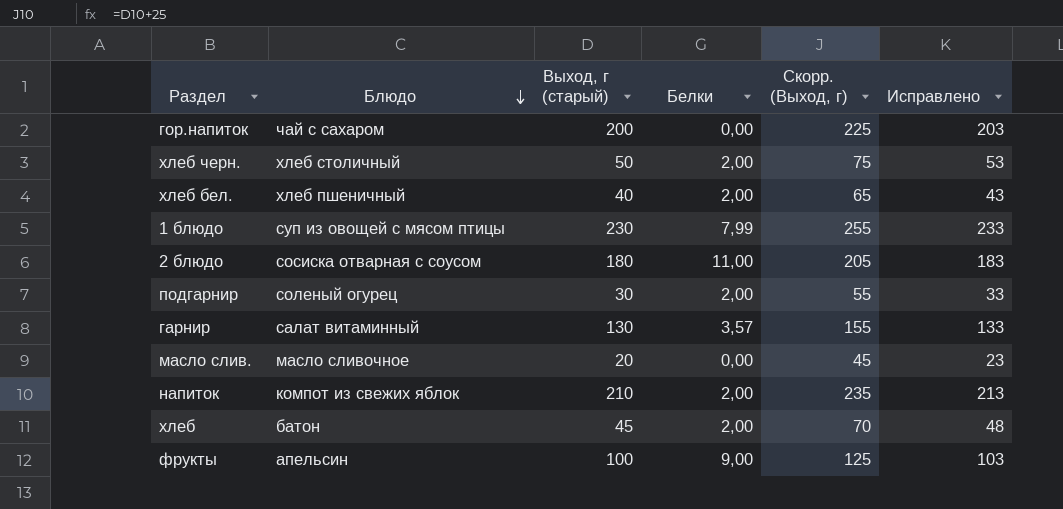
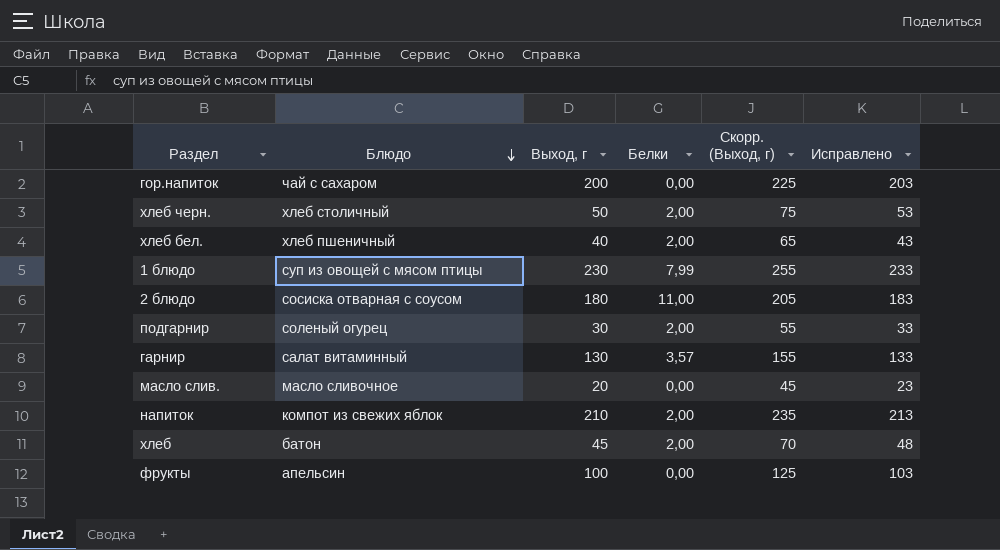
column name: Выход, г (старый) -> Выход, г
фрукты | Белки: 9,00 -> 0,00

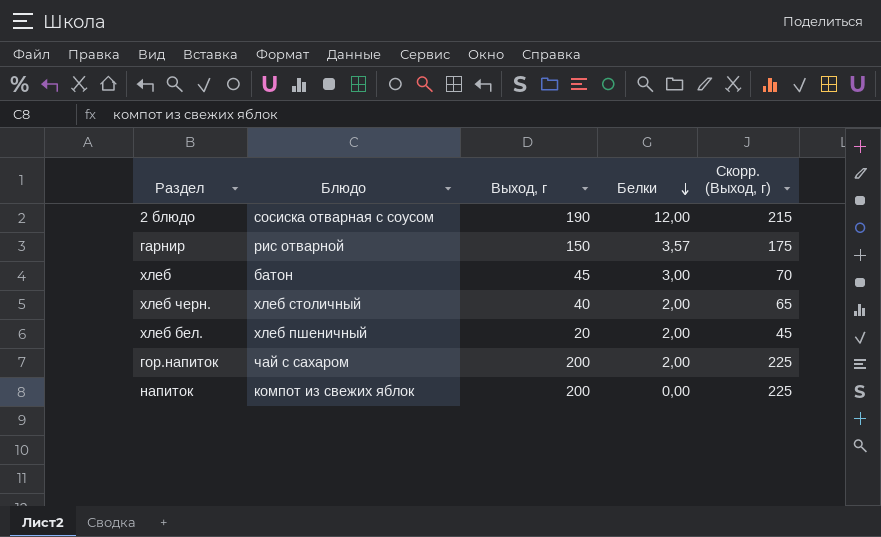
row order: Блюдо descending -> Белки descending
column Исправлено | formula: [Выход, г] + 3 -> none
row 1 блюдо: суп из овощей с мясом птицы | 230 | 7,99 | 255 | 233 -> none
row подгарнир: соленый огурец | 30 | 2,00 | 55 | 33 -> none
row масло слив.: масло сливочное | 20 | 0,00 | 45 | 23 -> none
row фрукты: апельсин | 100 | 0,00 | 125 | 103 -> none
2 блюдо | Выход, г: 180 -> 190
2 блюдо | Белки: 11,00 -> 12,00
2 блюдо | Скорр. (Выход, г): 205 -> 215
гарнир | Блюдо: салат витаминный -> рис отварной
гарнир | Выход, г: 130 -> 150
гарнир | Скорр. (Выход, г): 155 -> 175
хлеб | Белки: 2,00 -> 3,00
хлеб черн. | Выход, г: 50 -> 40
хлеб черн. | Скорр. (Выход, г): 75 -> 65
хлеб бел. | Выход, г: 40 -> 20
хлеб бел. | Скорр. (Выход, г): 65 -> 45
гор.напиток | Белки: 0,00 -> 2,00
напиток | Выход, г: 210 -> 200
напиток | Белки: 2,00 -> 0,00
напиток | Скорр. (Выход, г): 235 -> 225

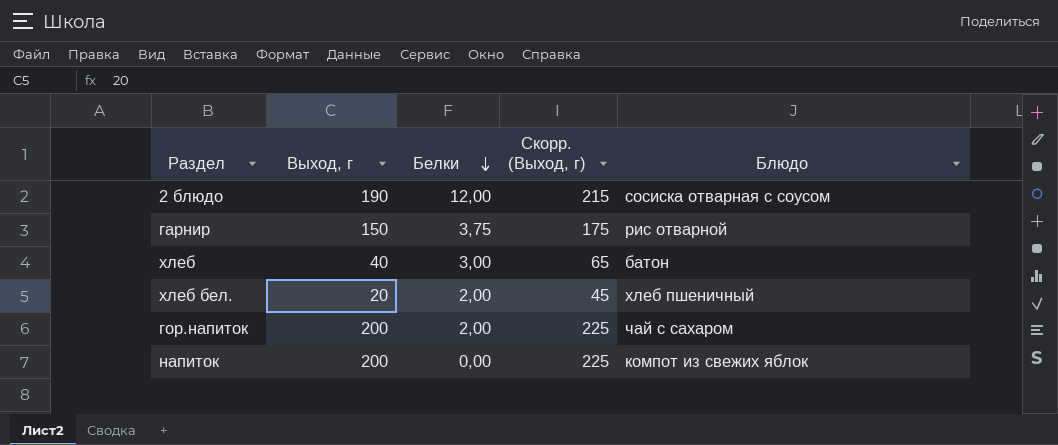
column Блюдо | position: 2 -> 5
row хлеб черн.: хлеб столичный | 40 | 2,00 | 65 -> none
гарнир | Белки: 3,57 -> 3,75
хлеб | Выход, г: 45 -> 40
хлеб | Скорр. (Выход, г): 70 -> 65

